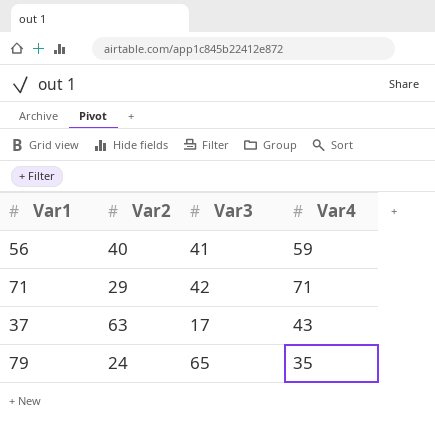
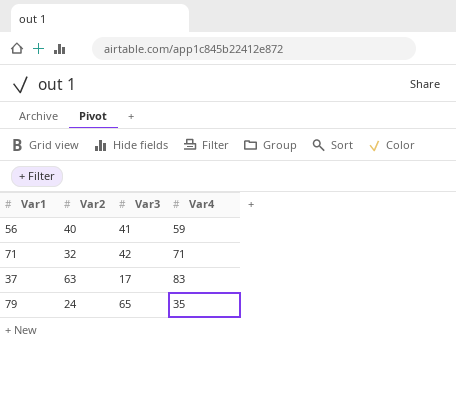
71 | Var2: 29 -> 32
37 | Var4: 43 -> 83

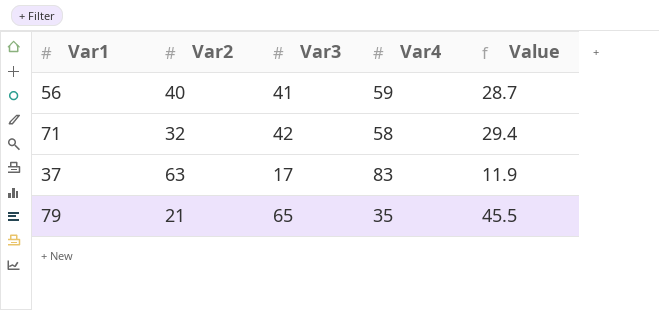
column Value | formula: none -> [Var3] * 0.7
71 | Var4: 71 -> 58
79 | Var2: 24 -> 21

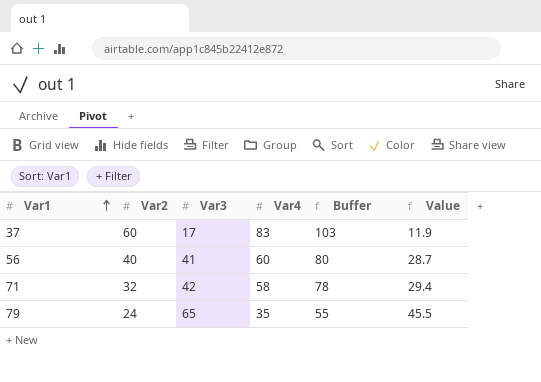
row order: none -> Var1 ascending
column Buffer | formula: none -> [Var4] + 20
37 | Var2: 63 -> 60
56 | Var4: 59 -> 60
79 | Var2: 21 -> 24

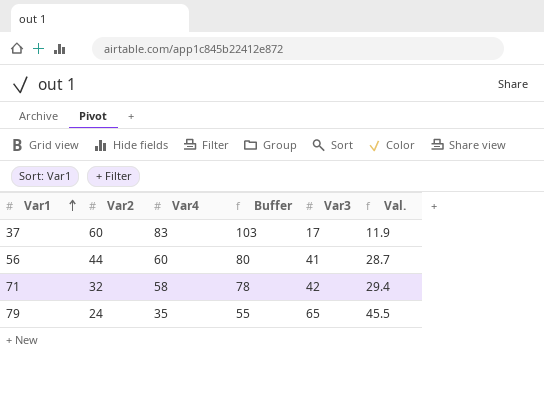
column Var3 | position: 3 -> 5
column name: Value -> Val.
56 | Var2: 40 -> 44

